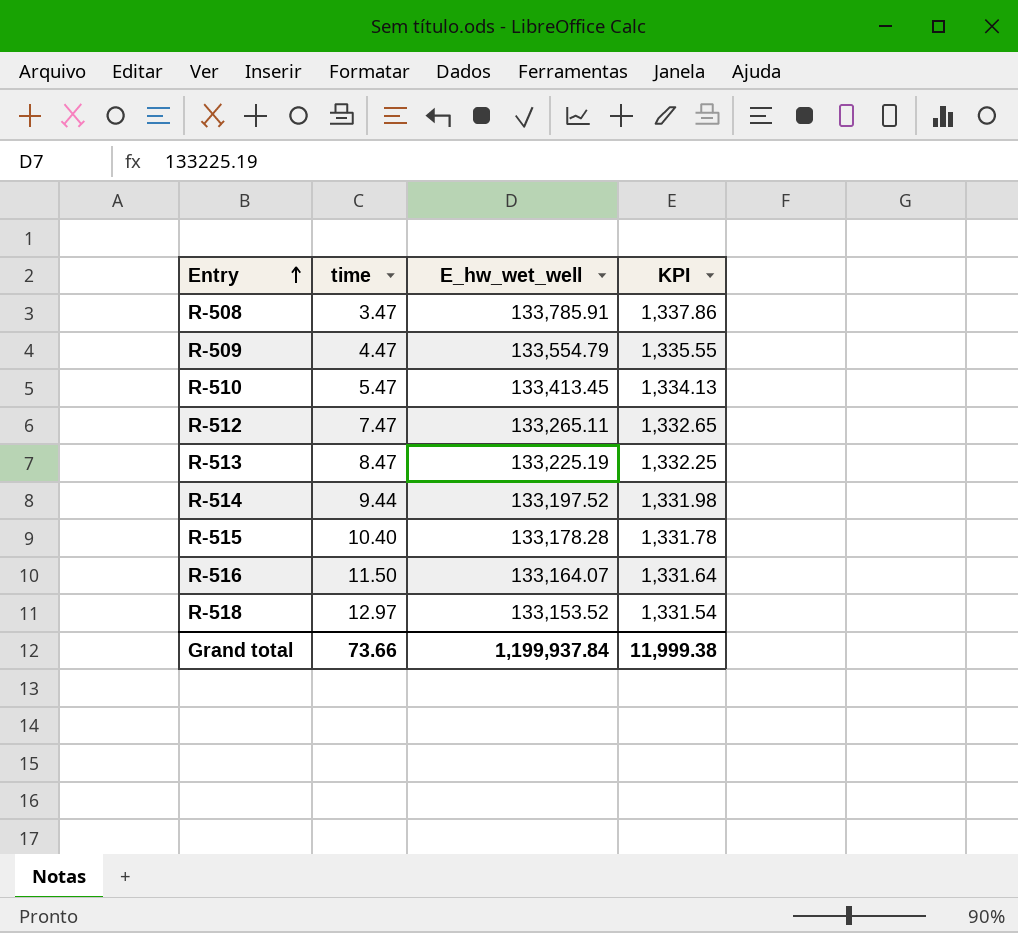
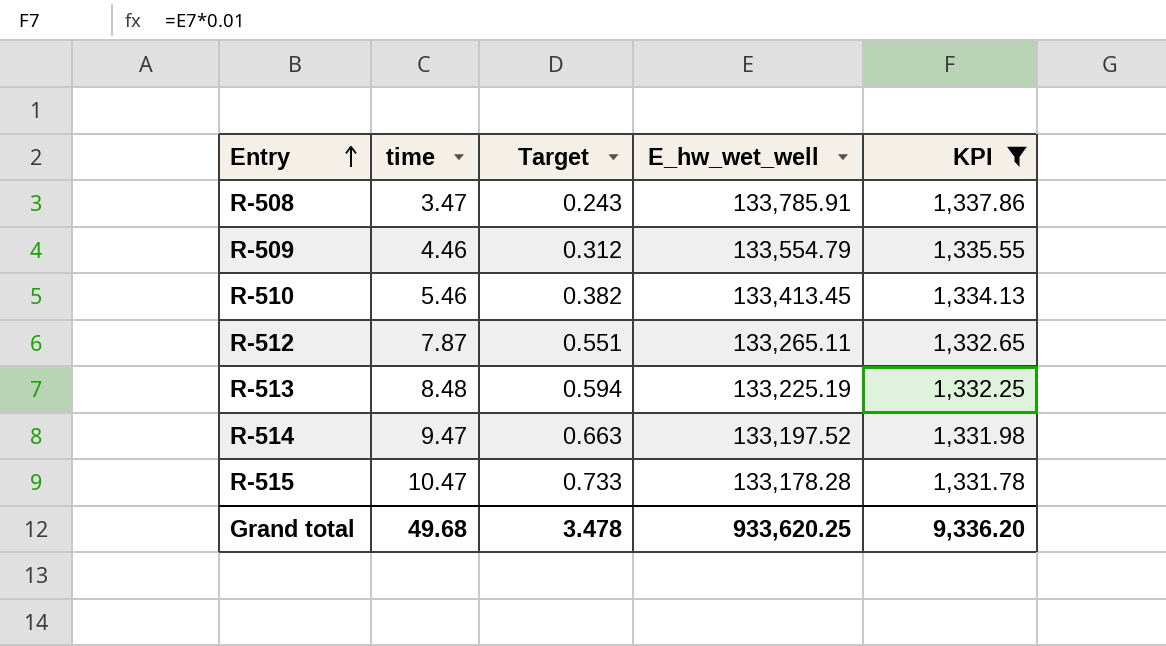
filter: none -> KPI >= 1,331.78
column Target | formula: none -> [time] * 0.07
R-509 | time: 4.47 -> 4.46
R-510 | time: 5.47 -> 5.46
R-512 | time: 7.47 -> 7.87
R-513 | time: 8.47 -> 8.48
R-514 | time: 9.44 -> 9.47
R-515 | time: 10.40 -> 10.47
Grand total | time: 73.66 -> 49.68
Grand total | E_hw_wet_well: 1,199,937.84 -> 933,620.25
Grand total | KPI: 11,999.38 -> 9,336.20

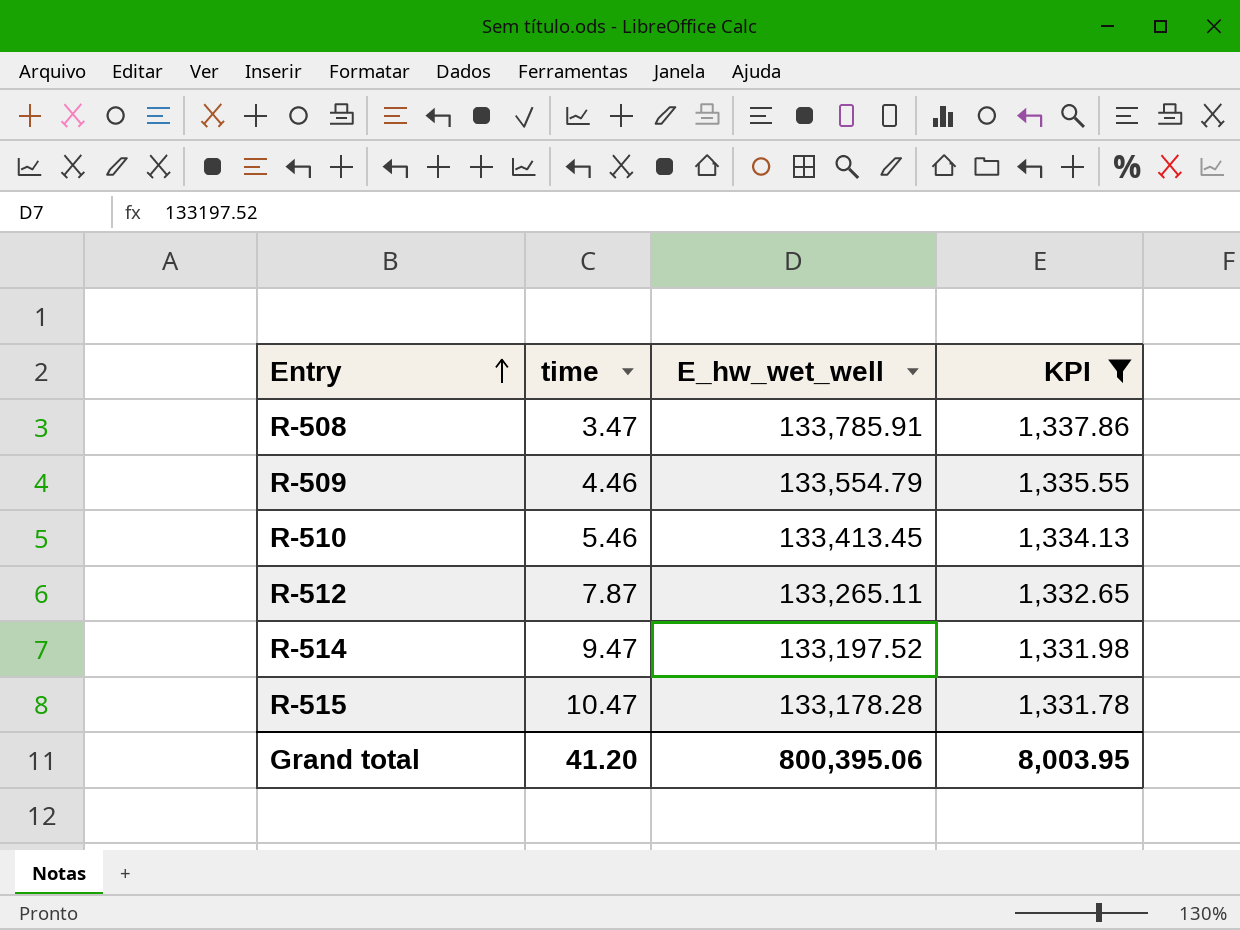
column Target | formula: [time] * 0.07 -> none
row R-513: 8.48 | 0.594 | 133,225.19 | 1,332.25 -> none
Grand total | time: 49.68 -> 41.20
Grand total | E_hw_wet_well: 933,620.25 -> 800,395.06
Grand total | KPI: 9,336.20 -> 8,003.95

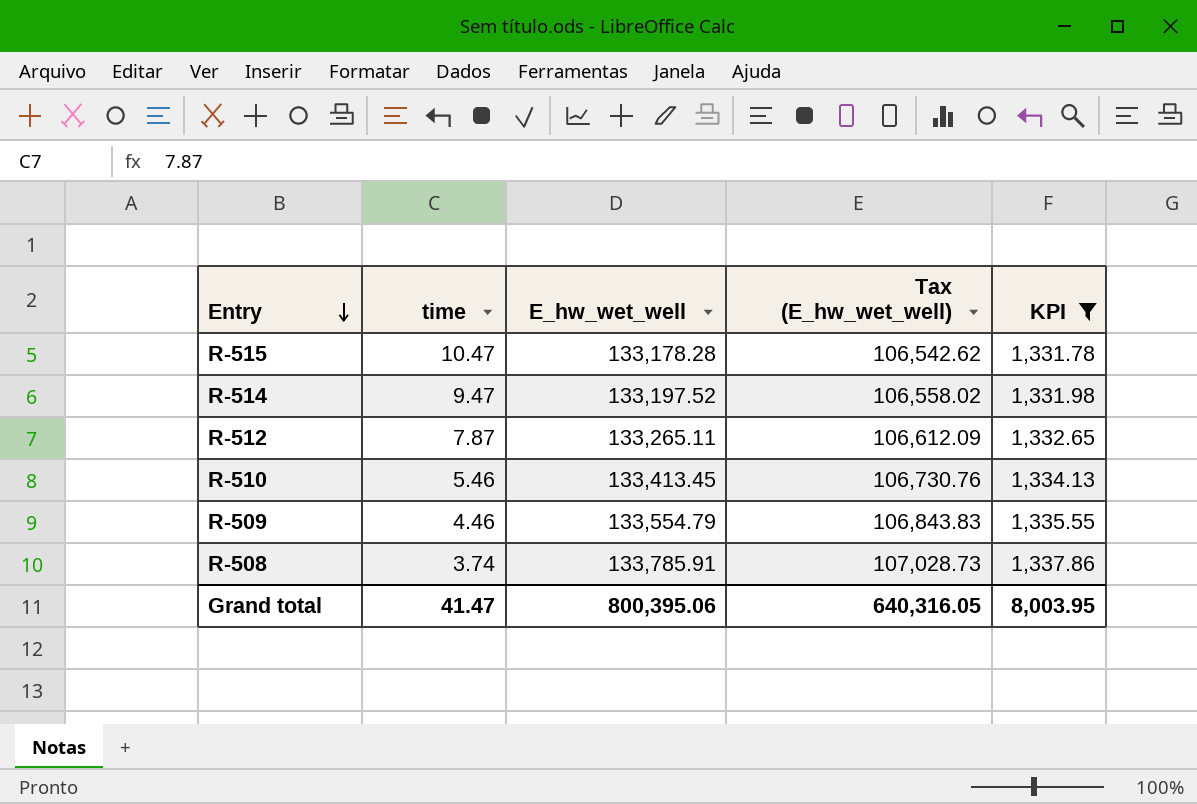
row order: Entry ascending -> Entry descending
column Tax (E_hw_wet_well) | formula: none -> [E_hw_wet_well] * 0.8
R-508 | time: 3.47 -> 3.74
Grand total | time: 41.20 -> 41.47

